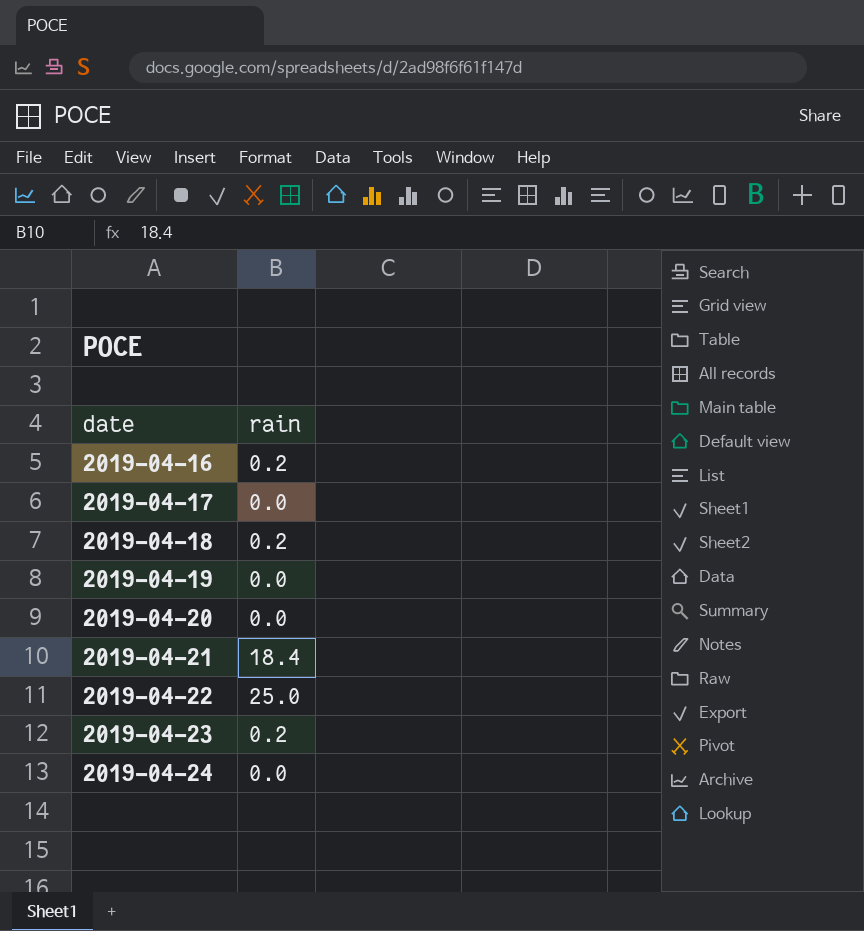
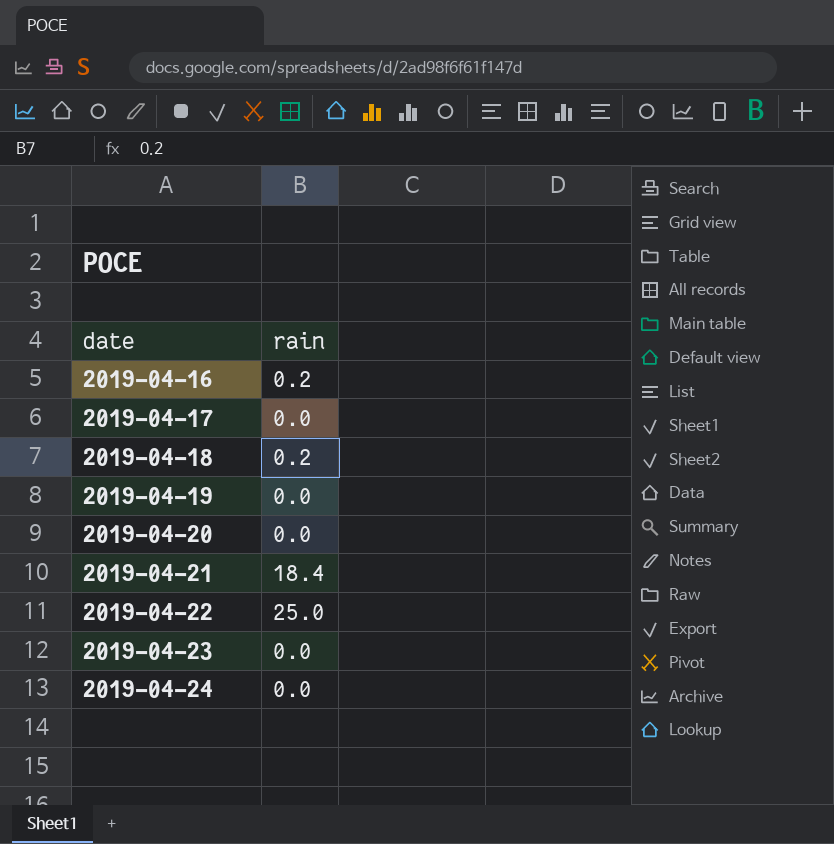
2019-04-23 | rain: 0.2 -> 0.0

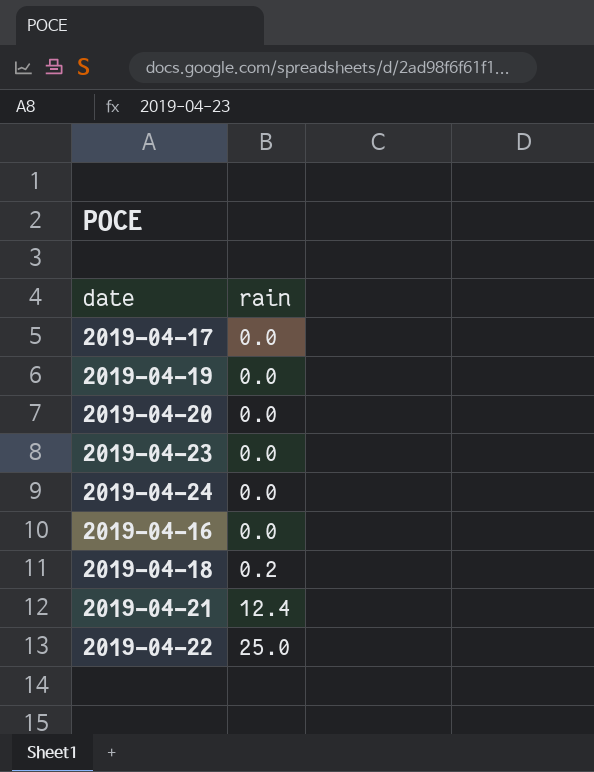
row order: date ascending -> rain ascending
2019-04-16 | rain: 0.2 -> 0.0
2019-04-21 | rain: 18.4 -> 12.4

